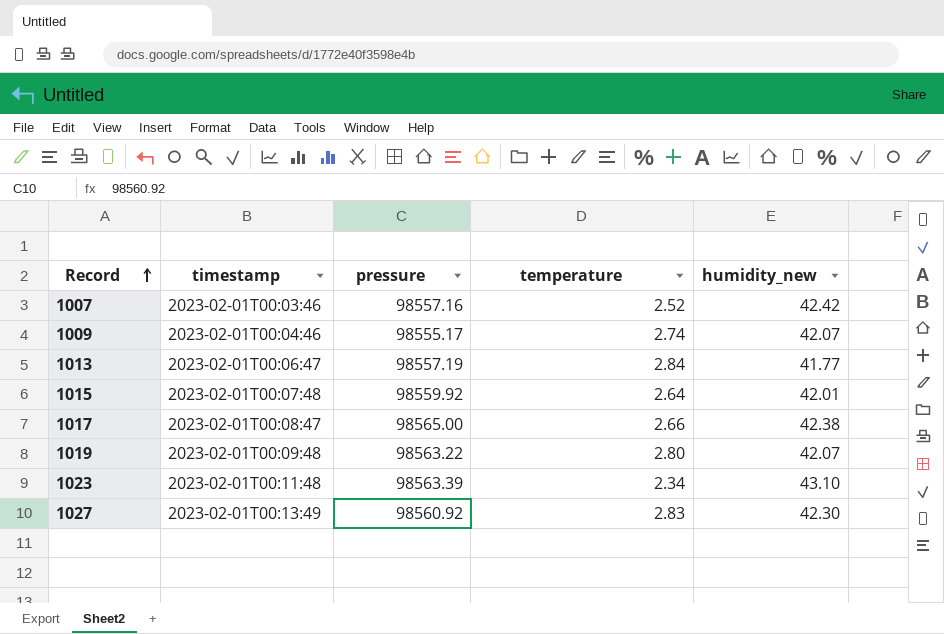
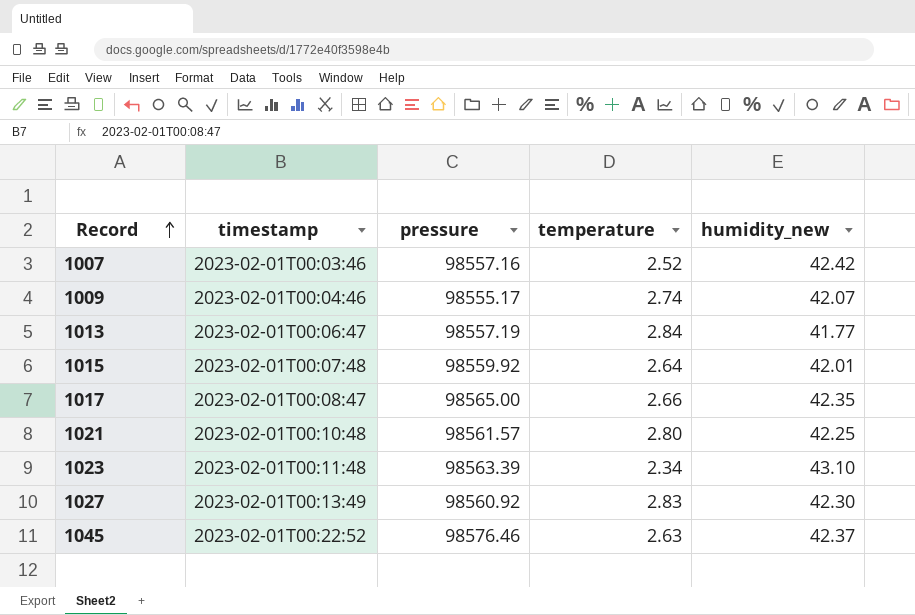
row 1019: 2023-02-01T00:09:48 | 98563.22 | 2.80 | 42.07 -> none
1017 | humidity_new: 42.38 -> 42.35
row 1021: none -> 2023-02-01T00:10:48 | 98561.57 | 2.80 | 42.25
row 1045: none -> 2023-02-01T00:22:52 | 98576.46 | 2.63 | 42.37

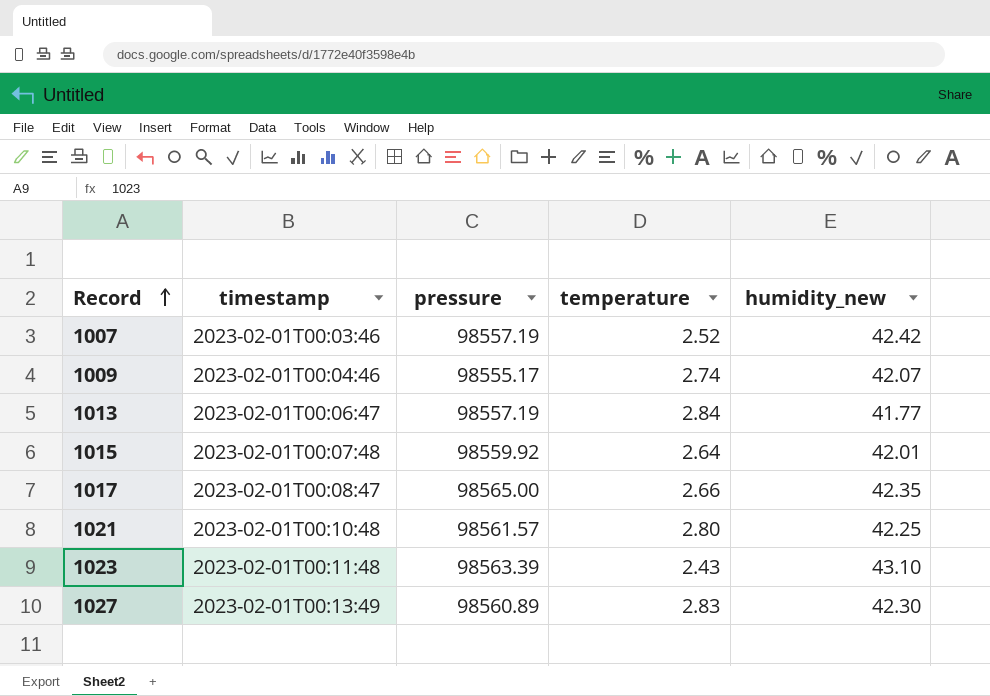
row 1045: 2023-02-01T00:22:52 | 98576.46 | 2.63 | 42.37 -> none
1007 | pressure: 98557.16 -> 98557.19
1023 | temperature: 2.34 -> 2.43
1027 | pressure: 98560.92 -> 98560.89

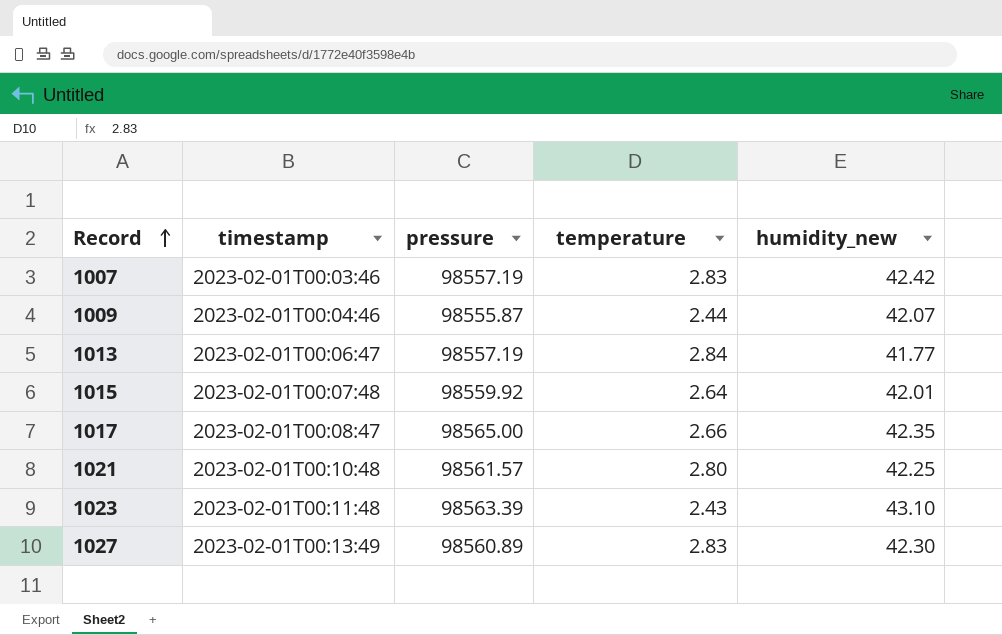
1007 | temperature: 2.52 -> 2.83
1009 | pressure: 98555.17 -> 98555.87
1009 | temperature: 2.74 -> 2.44

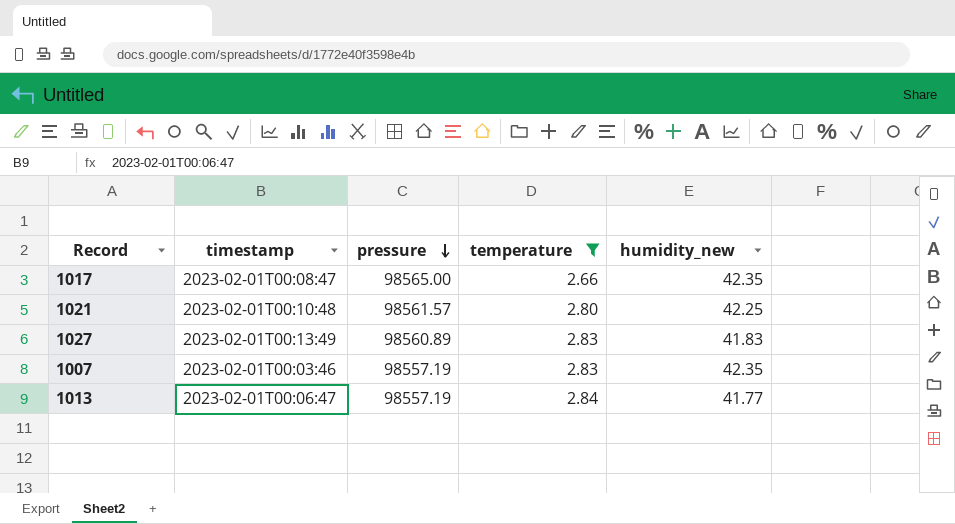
filter: none -> temperature >= 2.66
row order: Record ascending -> pressure descending
1027 | humidity_new: 42.30 -> 41.83
1007 | humidity_new: 42.42 -> 42.35

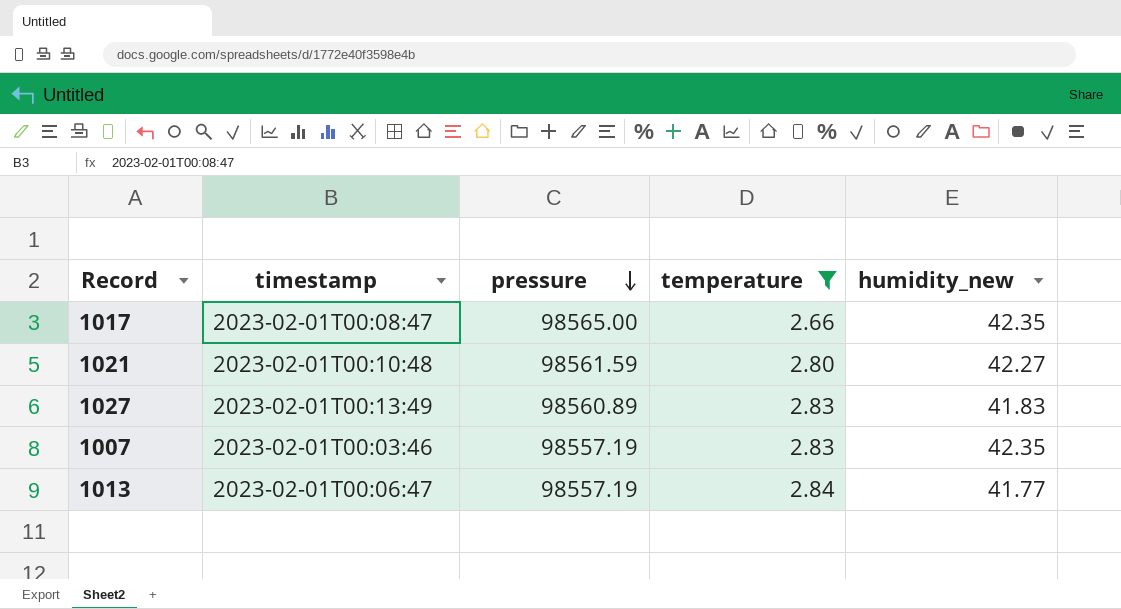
1021 | pressure: 98561.57 -> 98561.59
1021 | humidity_new: 42.25 -> 42.27

